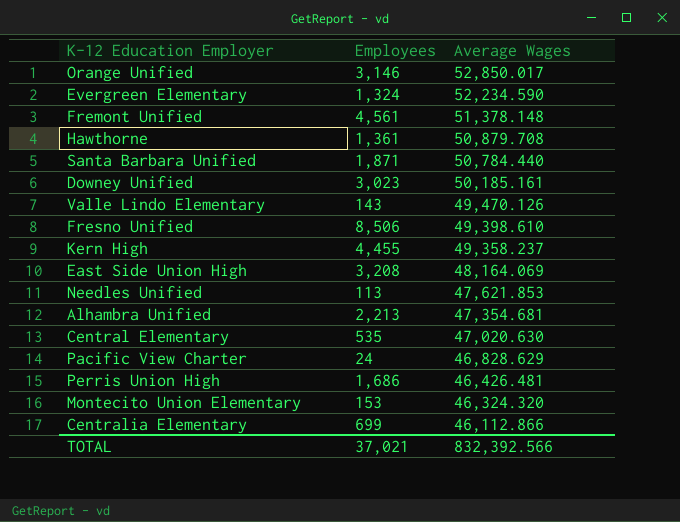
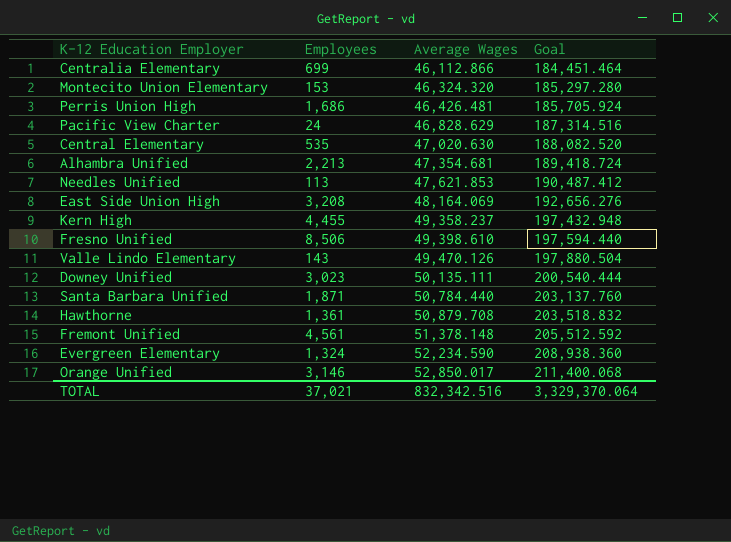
row order: Average Wages descending -> Average Wages ascending
column Goal | formula: none -> [Average Wages] * 4
Downey Unified | Average Wages: 50,185.161 -> 50,135.111
TOTAL | Average Wages: 832,392.566 -> 832,342.516

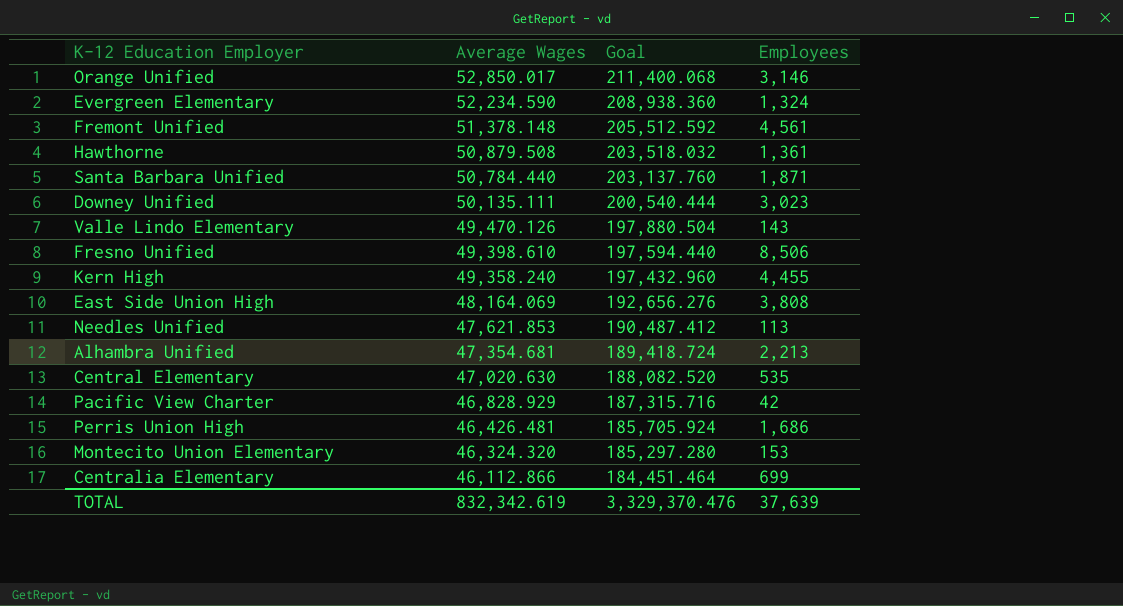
row order: Average Wages ascending -> Average Wages descending
column Employees | position: 2 -> 4
Hawthorne | Average Wages: 50,879.708 -> 50,879.508
Hawthorne | Goal: 203,518.832 -> 203,518.032
Kern High | Average Wages: 49,358.237 -> 49,358.240
Kern High | Goal: 197,432.948 -> 197,432.960
East Side Union High | Employees: 3,208 -> 3,808
Pacific View Charter | Average Wages: 46,828.629 -> 46,828.929
Pacific View Charter | Goal: 187,314.516 -> 187,315.716
Pacific View Charter | Employees: 24 -> 42
TOTAL | Average Wages: 832,342.516 -> 832,342.619
TOTAL | Goal: 3,329,370.064 -> 3,329,370.476
TOTAL | Employees: 37,021 -> 37,639

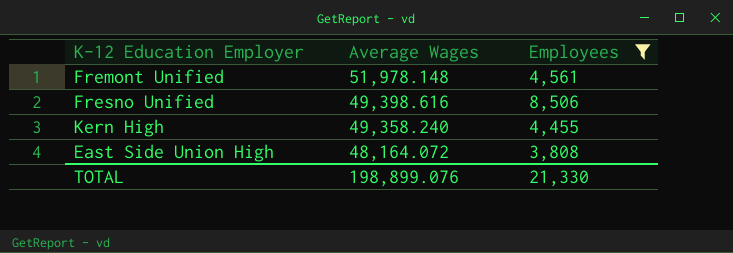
filter: none -> Employees >= 3,808
column Goal | formula: [Average Wages] * 4 -> none
Fremont Unified | Average Wages: 51,378.148 -> 51,978.148
Fresno Unified | Average Wages: 49,398.610 -> 49,398.616
East Side Union High | Average Wages: 48,164.069 -> 48,164.072
TOTAL | Average Wages: 832,342.619 -> 198,899.076
TOTAL | Employees: 37,639 -> 21,330

